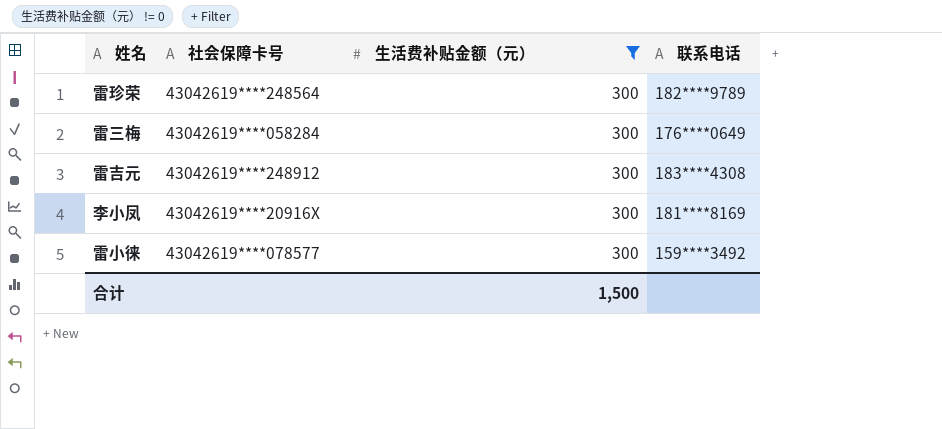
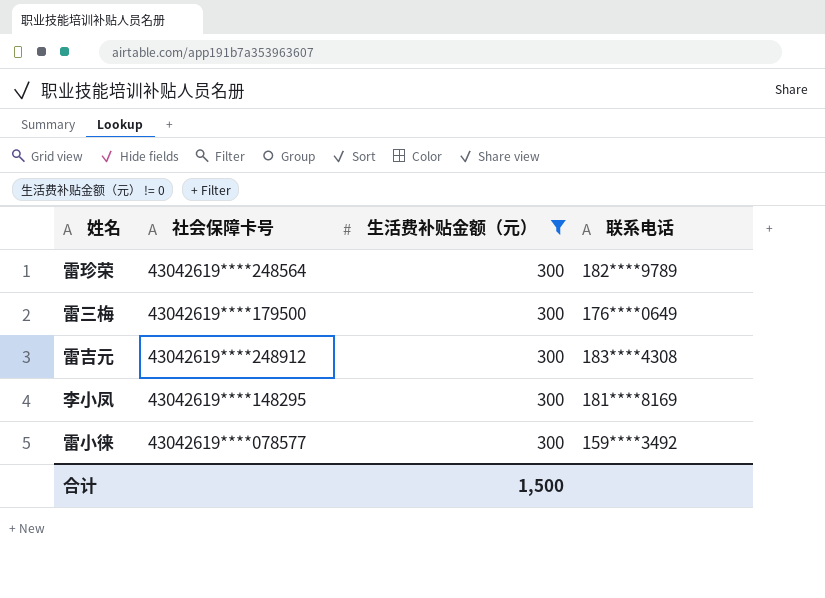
雷三梅 | 社会保障卡号: 43042619****058284 -> 43042619****179500
李小凤 | 社会保障卡号: 43042619****20916X -> 43042619****148295

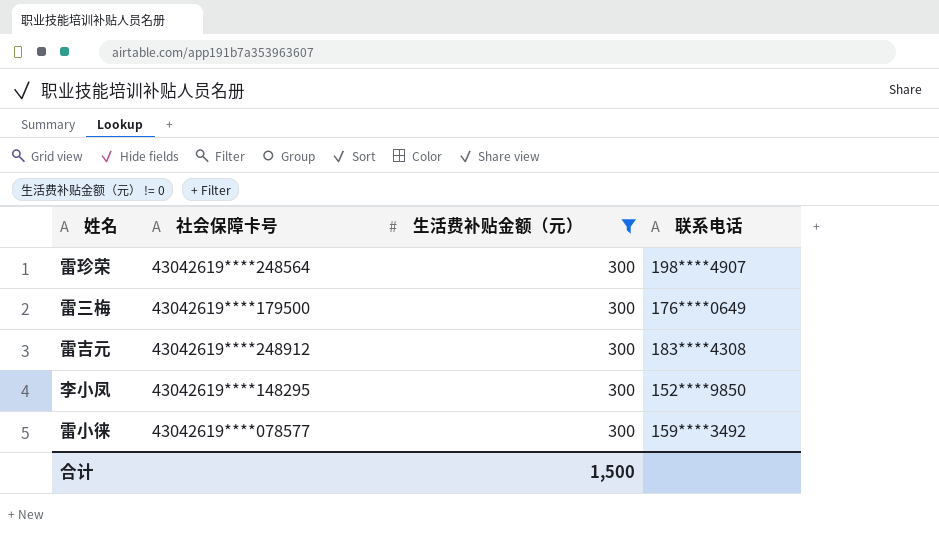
雷珍荣 | 联系电话: 182****9789 -> 198****4907
李小凤 | 联系电话: 181****8169 -> 152****9850

